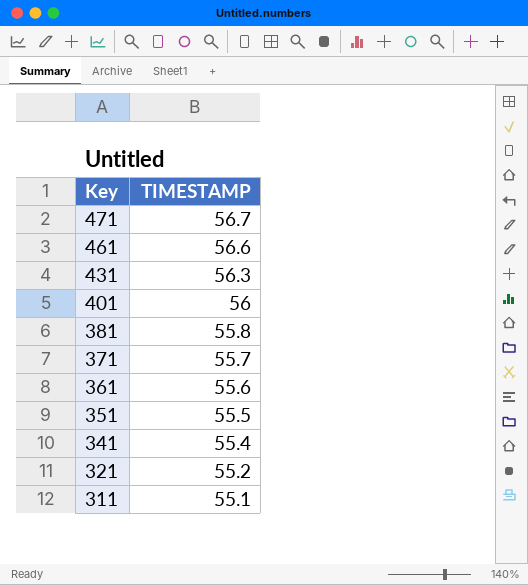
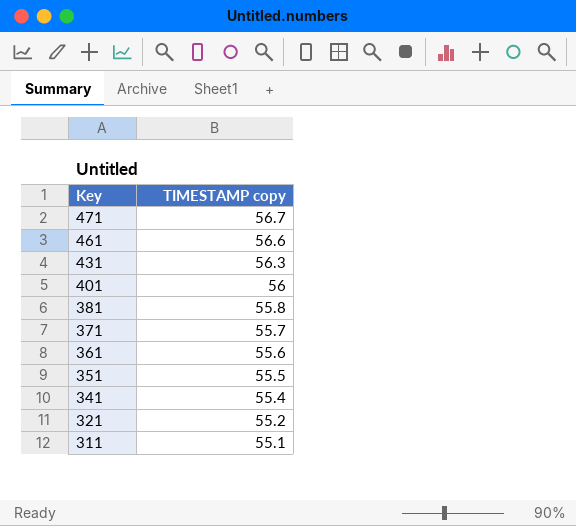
column name: TIMESTAMP -> TIMESTAMP copy

